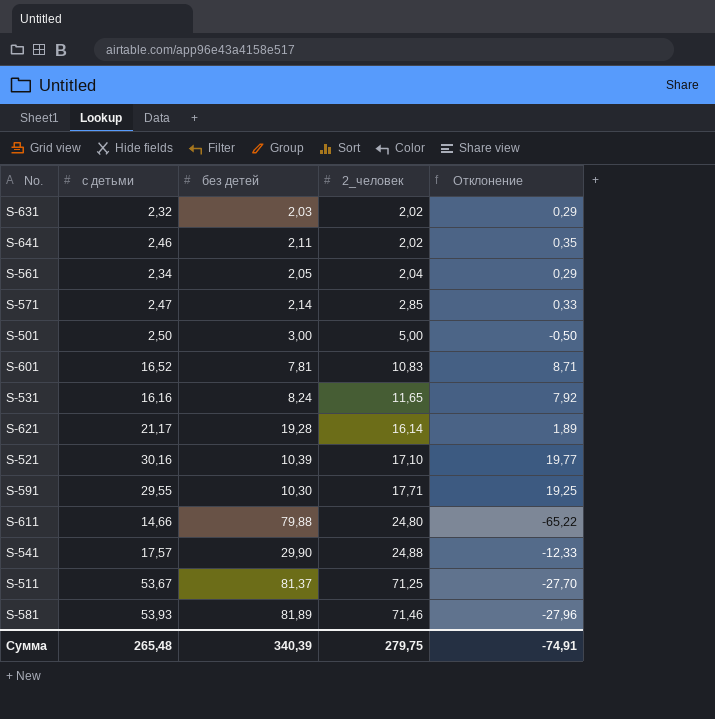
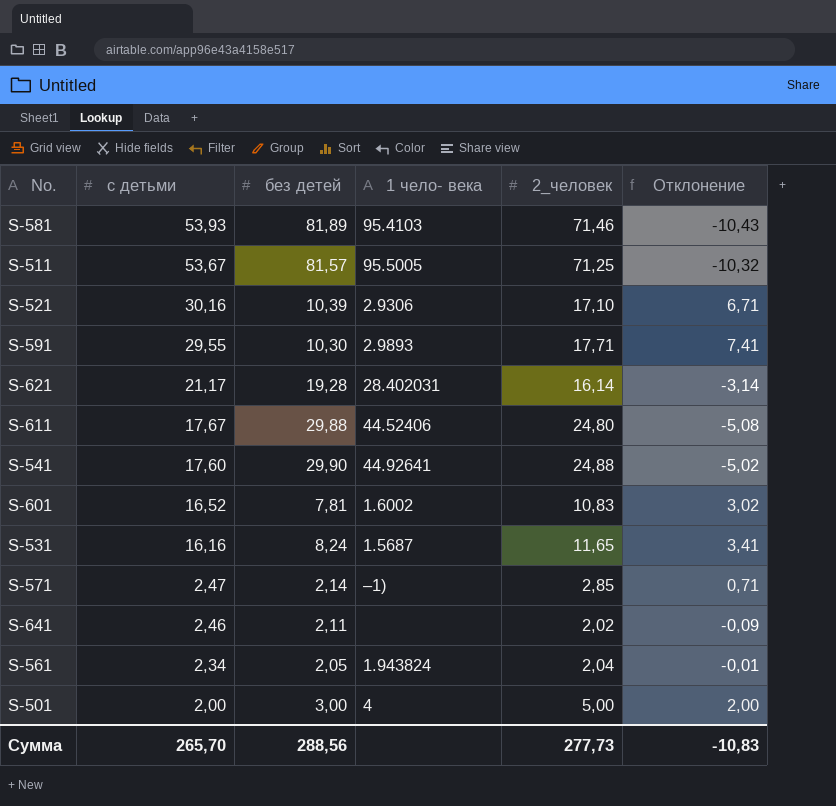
row order: 2_человек ascending -> с детьми descending
column 1 чело- века | position: none -> 4
column Отклонение | formula: [с детьми] - [без детей] -> [2_человек] - [без детей]
row S-631: 2,32 | 2,03 | 2,02 | 0,29 -> none
S-511 | без детей: 81,37 -> 81,57
S-611 | с детьми: 14,66 -> 17,67
S-611 | без детей: 79,88 -> 29,88
S-541 | с детьми: 17,57 -> 17,60
S-501 | с детьми: 2,50 -> 2,00
Сумма | с детьми: 265,48 -> 265,70
Сумма | без детей: 340,39 -> 288,56
Сумма | 2_человек: 279,75 -> 277,73
Сумма | Отклонение: -74,91 -> -10,83

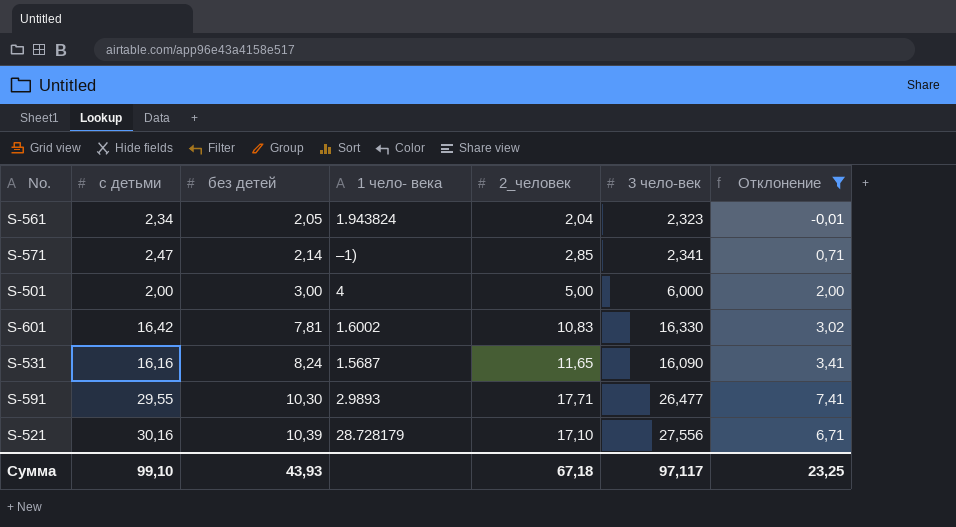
filter: none -> Отклонение >= -0,01
row order: с детьми descending -> без детей ascending
column 3 чело-век | position: none -> 6
S-601 | с детьми: 16,52 -> 16,42
S-521 | 1 чело- века: 2.9306 -> 28.728179
Сумма | с детьми: 265,70 -> 99,10
Сумма | без детей: 288,56 -> 43,93
Сумма | 2_человек: 277,73 -> 67,18
Сумма | Отклонение: -10,83 -> 23,25

